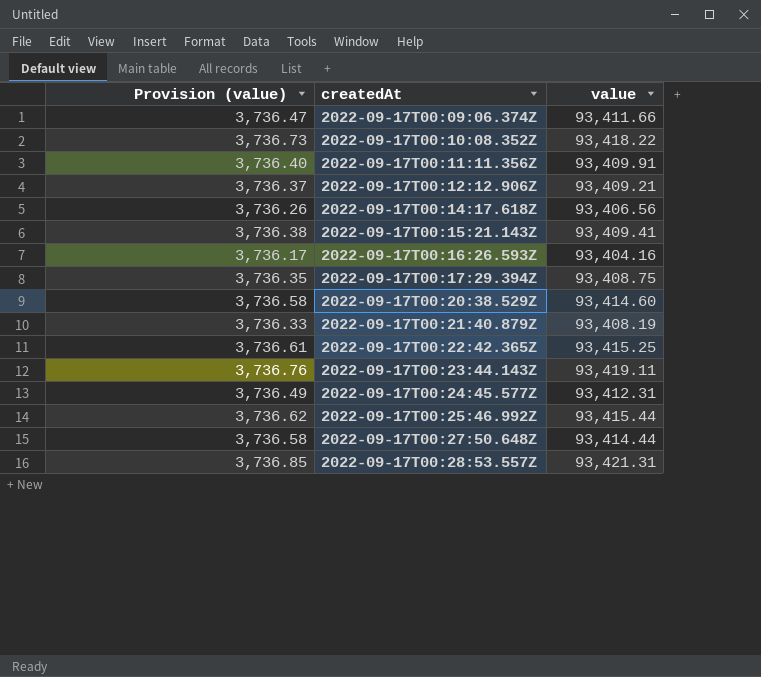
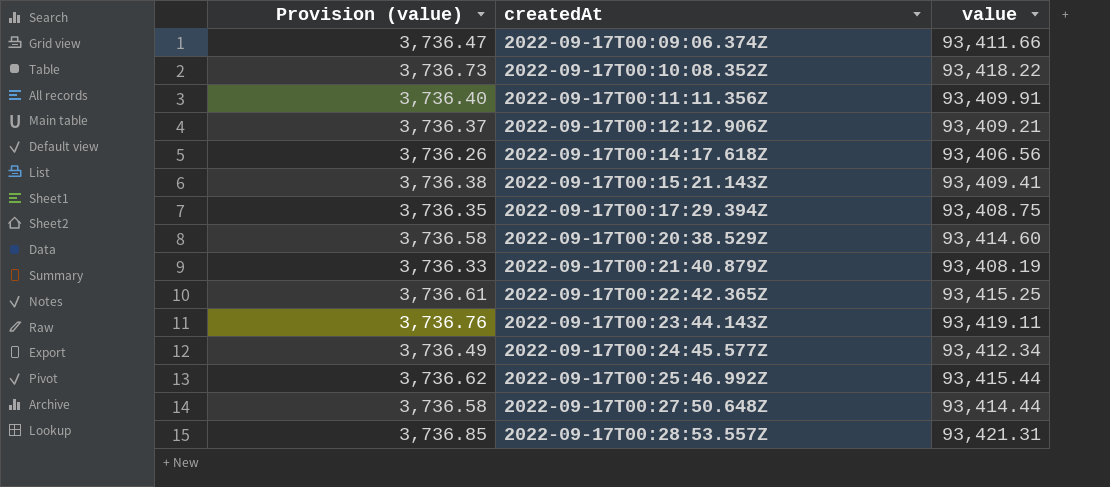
row 2022-09-17T00:16:26.593Z: 3,736.17 | 93,404.16 -> none
2022-09-17T00:24:45.577Z | value: 93,412.31 -> 93,412.34

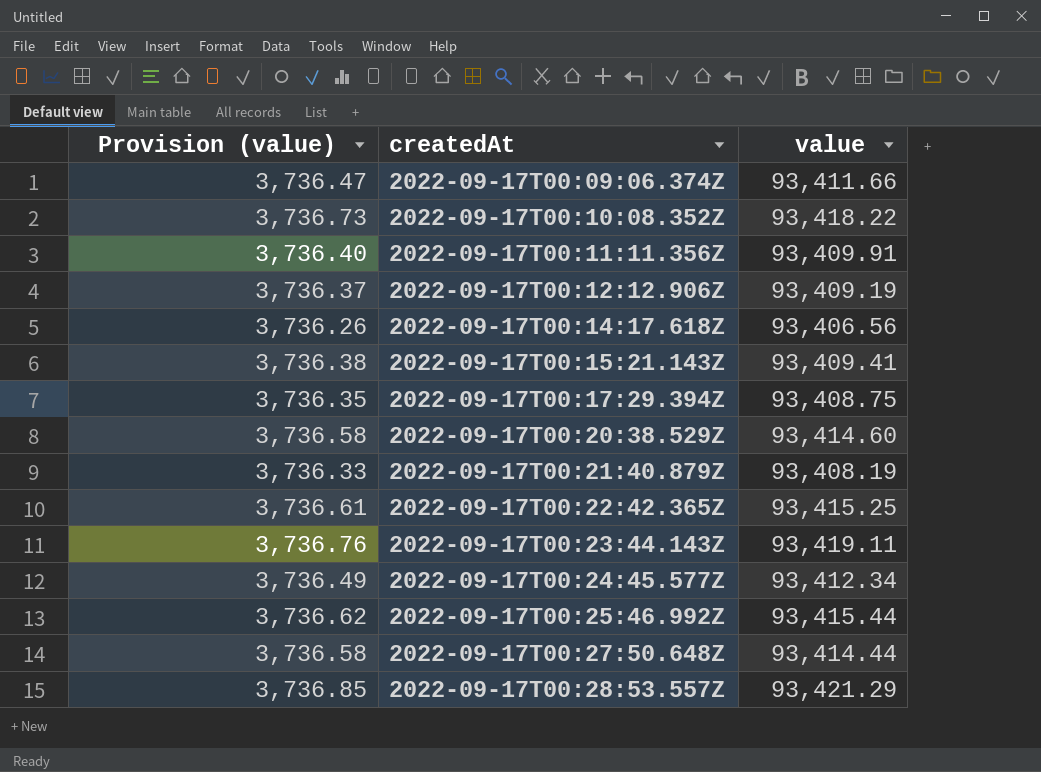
2022-09-17T00:12:12.906Z | value: 93,409.21 -> 93,409.19
2022-09-17T00:28:53.557Z | value: 93,421.31 -> 93,421.29

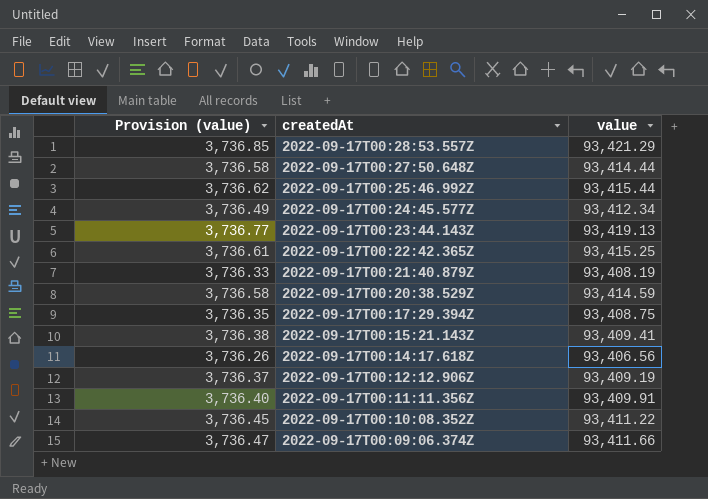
row order: createdAt ascending -> createdAt descending
2022-09-17T00:23:44.143Z | Provision (value): 3,736.76 -> 3,736.77
2022-09-17T00:23:44.143Z | value: 93,419.11 -> 93,419.13
2022-09-17T00:20:38.529Z | value: 93,414.60 -> 93,414.59
2022-09-17T00:10:08.352Z | Provision (value): 3,736.73 -> 3,736.45
2022-09-17T00:10:08.352Z | value: 93,418.22 -> 93,411.22

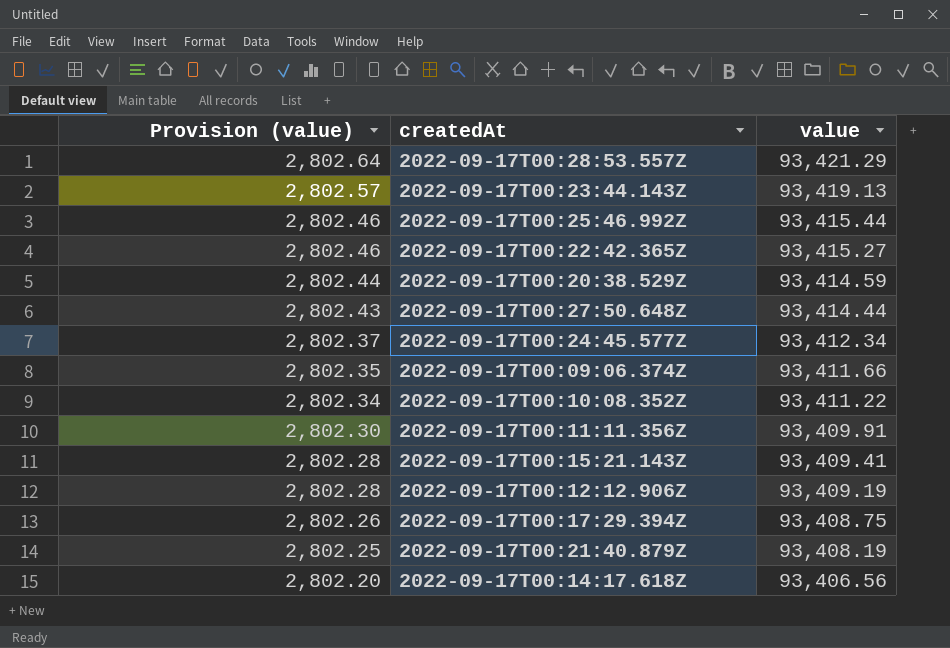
row order: createdAt descending -> Provision (value) descending
column Provision (value) | formula: [value] * 0.04 -> [value] * 0.03
2022-09-17T00:22:42.365Z | value: 93,415.25 -> 93,415.27

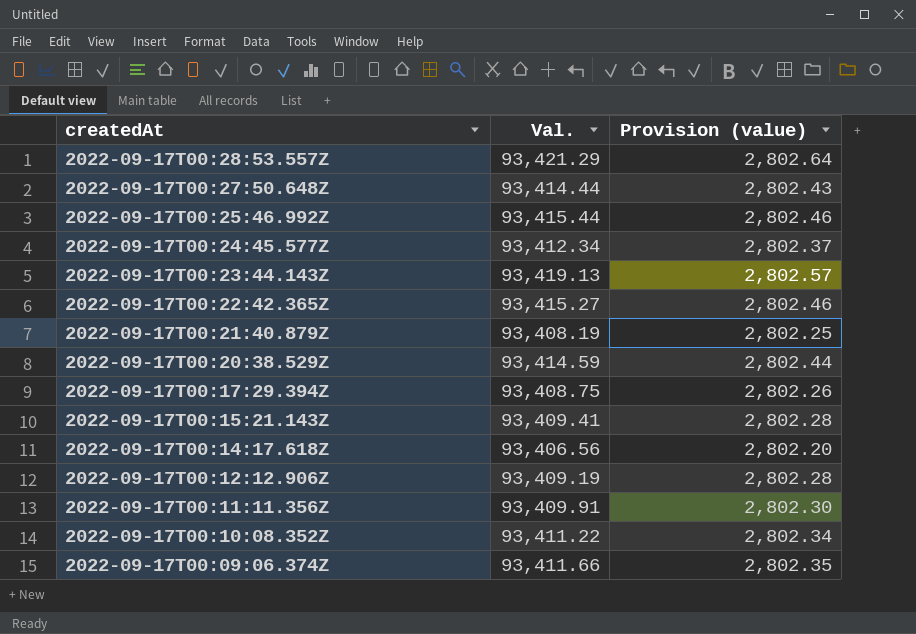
row order: Provision (value) descending -> createdAt descending
column name: value -> Val.
column Provision (value) | position: 1 -> 3

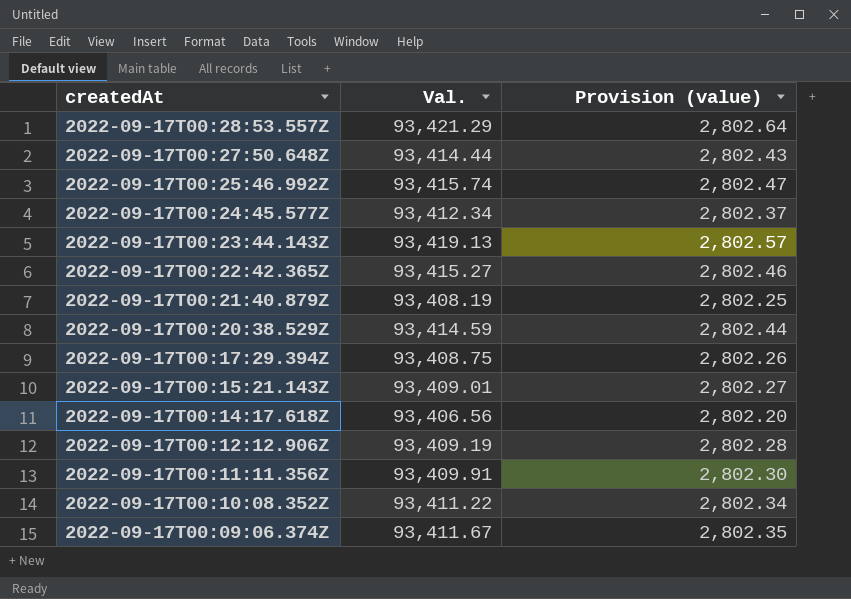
2022-09-17T00:25:46.992Z | Val.: 93,415.44 -> 93,415.74
2022-09-17T00:25:46.992Z | Provision (value): 2,802.46 -> 2,802.47
2022-09-17T00:15:21.143Z | Val.: 93,409.41 -> 93,409.01
2022-09-17T00:15:21.143Z | Provision (value): 2,802.28 -> 2,802.27
2022-09-17T00:09:06.374Z | Val.: 93,411.66 -> 93,411.67

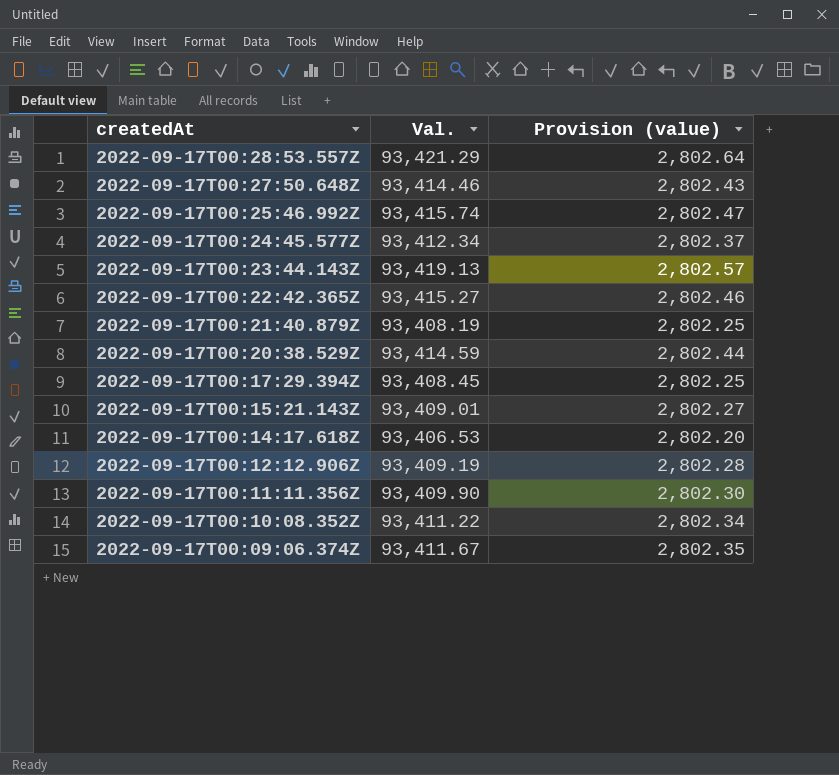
2022-09-17T00:27:50.648Z | Val.: 93,414.44 -> 93,414.46
2022-09-17T00:17:29.394Z | Val.: 93,408.75 -> 93,408.45
2022-09-17T00:17:29.394Z | Provision (value): 2,802.26 -> 2,802.25
2022-09-17T00:14:17.618Z | Val.: 93,406.56 -> 93,406.53
2022-09-17T00:11:11.356Z | Val.: 93,409.91 -> 93,409.90

